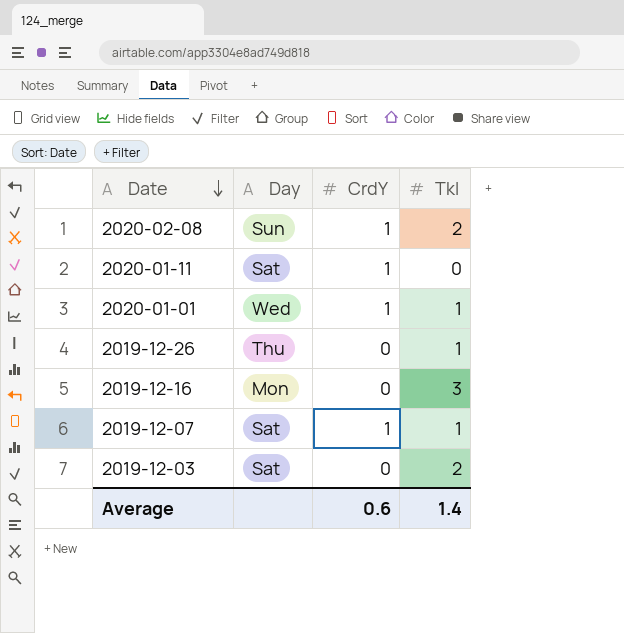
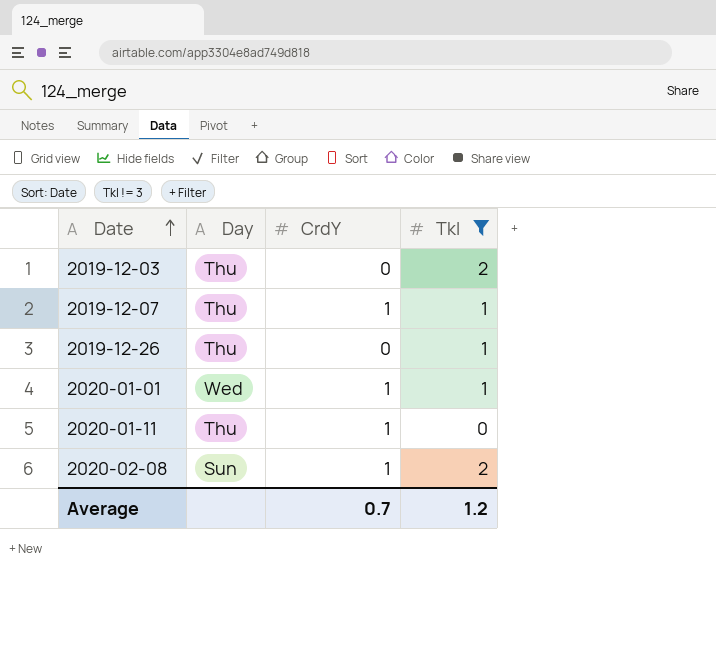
filter: none -> Tkl != 3
row order: Date descending -> Date ascending
2019-12-03 | Day: Sat -> Thu
2019-12-07 | Day: Sat -> Thu
2020-01-11 | Day: Sat -> Thu
Average | CrdY: 0.6 -> 0.7
Average | Tkl: 1.4 -> 1.2

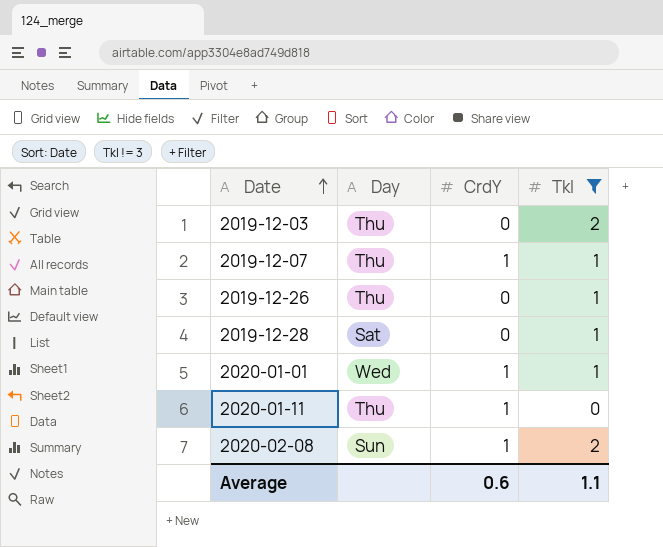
row 2019-12-28: none -> Sat | 0 | 1
Average | CrdY: 0.7 -> 0.6
Average | Tkl: 1.2 -> 1.1

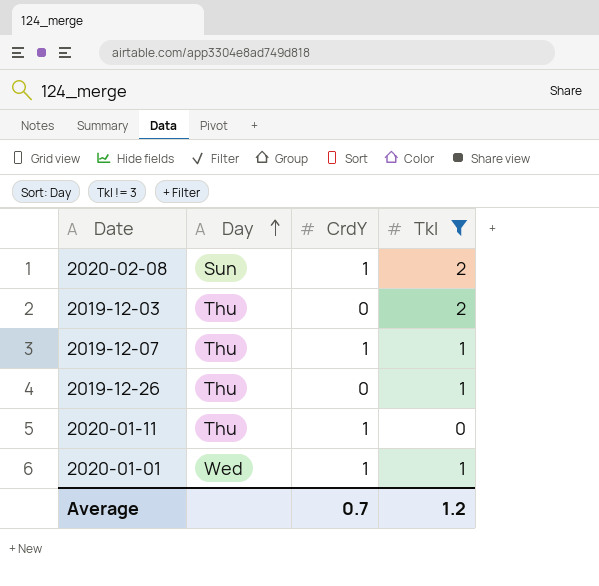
row order: Date ascending -> Day ascending
row 2019-12-28: Sat | 0 | 1 -> none
Average | CrdY: 0.6 -> 0.7
Average | Tkl: 1.1 -> 1.2

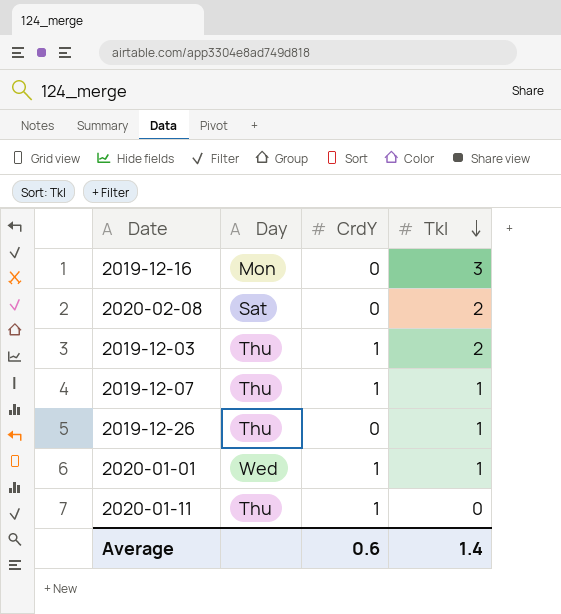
filter: Tkl != 3 -> none
row order: Day ascending -> Tkl descending
2020-02-08 | Day: Sun -> Sat
2020-02-08 | CrdY: 1 -> 0
2019-12-03 | CrdY: 0 -> 1
Average | CrdY: 0.7 -> 0.6
Average | Tkl: 1.2 -> 1.4

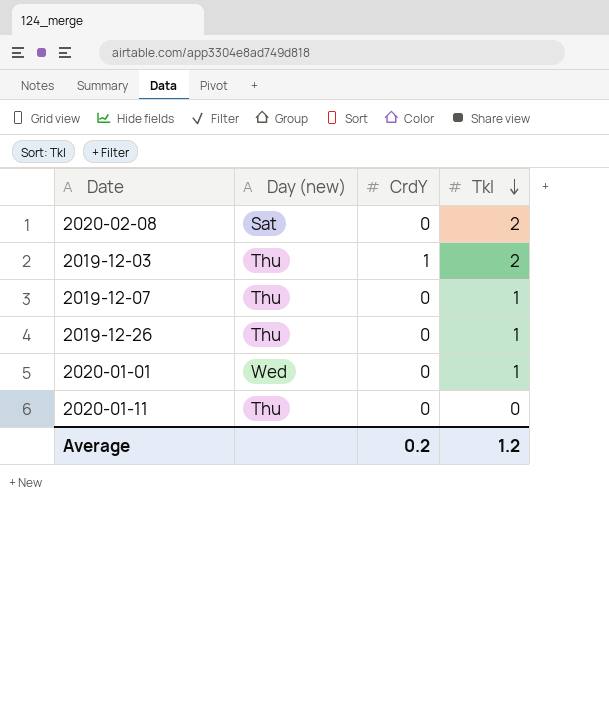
column name: Day -> Day (new)
row 2019-12-16: Mon | 0 | 3 -> none
2019-12-07 | CrdY: 1 -> 0
2020-01-01 | CrdY: 1 -> 0
2020-01-11 | CrdY: 1 -> 0
Average | CrdY: 0.6 -> 0.2
Average | Tkl: 1.4 -> 1.2

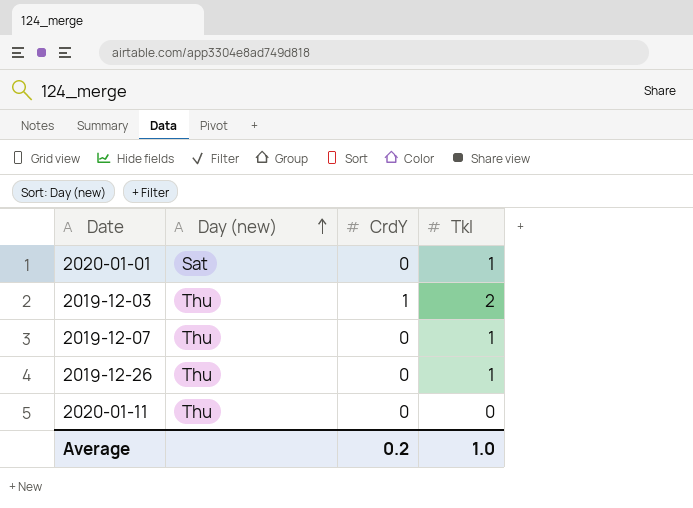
row order: Tkl descending -> Day (new) ascending
row 2020-02-08: Sat | 0 | 2 -> none
2020-01-01 | Day (new): Wed -> Sat
Average | Tkl: 1.2 -> 1.0

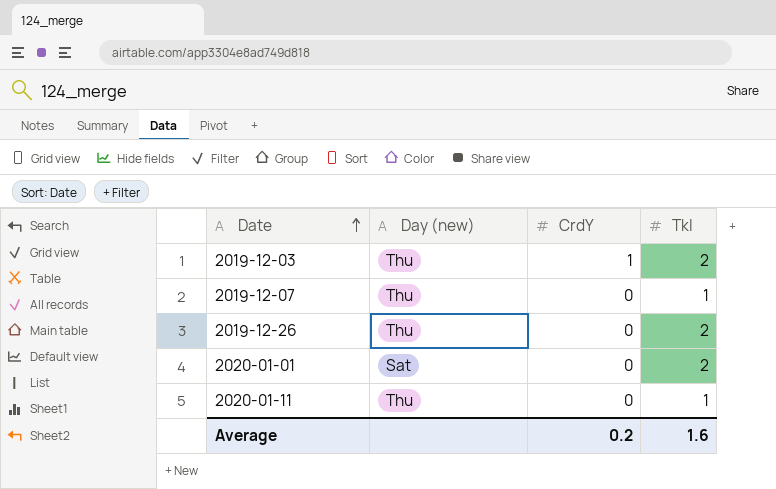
row order: Day (new) ascending -> Date ascending
2019-12-26 | Tkl: 1 -> 2
2020-01-01 | Tkl: 1 -> 2
2020-01-11 | Tkl: 0 -> 1
Average | Tkl: 1.0 -> 1.6

